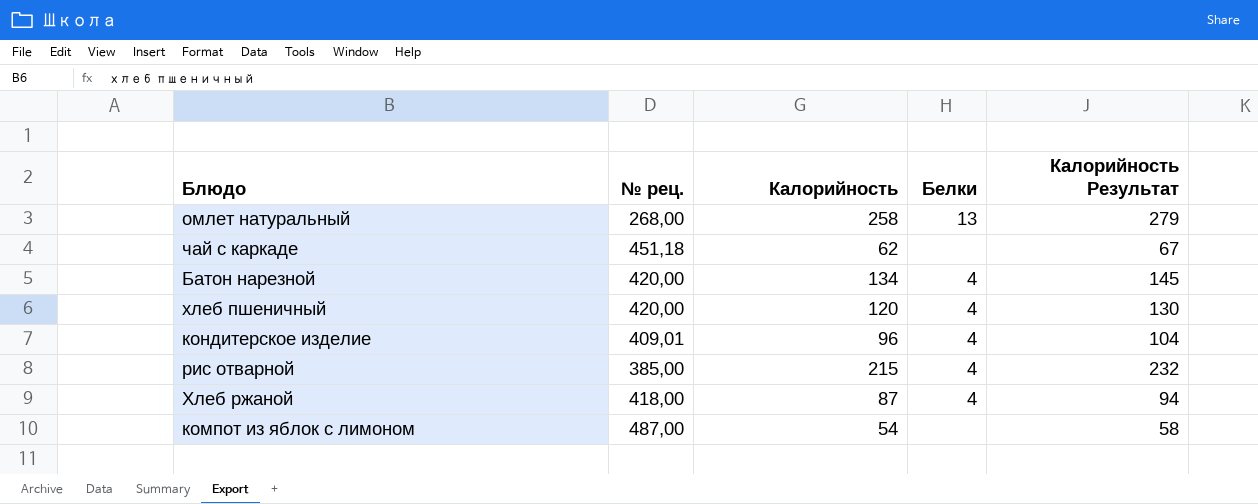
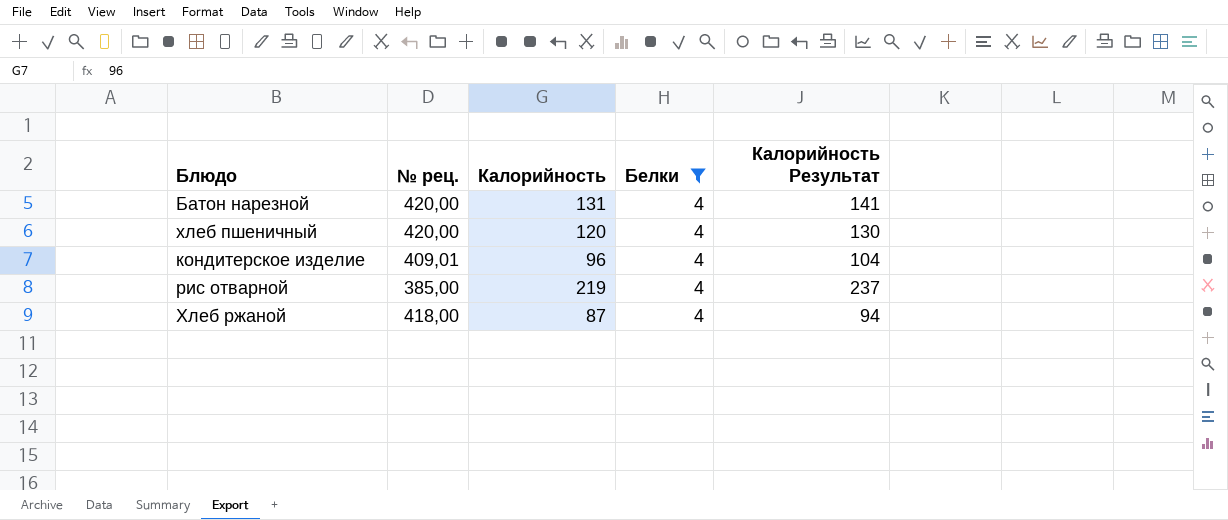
filter: none -> Белки = 4
Батон нарезной | Калорийность: 134 -> 131
Батон нарезной | Калорийность Результат: 145 -> 141
рис отварной | Калорийность: 215 -> 219
рис отварной | Калорийность Результат: 232 -> 237

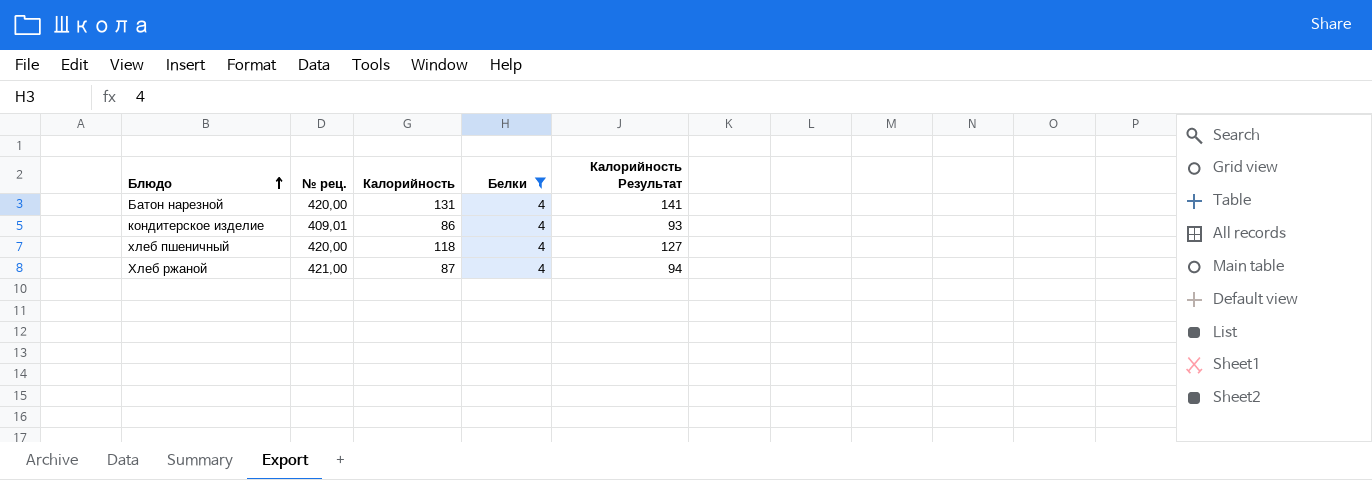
row order: none -> Блюдо ascending
row рис отварной: 385,00 | 219 | 4 | 237 -> none
кондитерское изделие | Калорийность: 96 -> 86
кондитерское изделие | Калорийность Результат: 104 -> 93
хлеб пшеничный | Калорийность: 120 -> 118
хлеб пшеничный | Калорийность Результат: 130 -> 127
Хлеб ржаной | № рец.: 418,00 -> 421,00

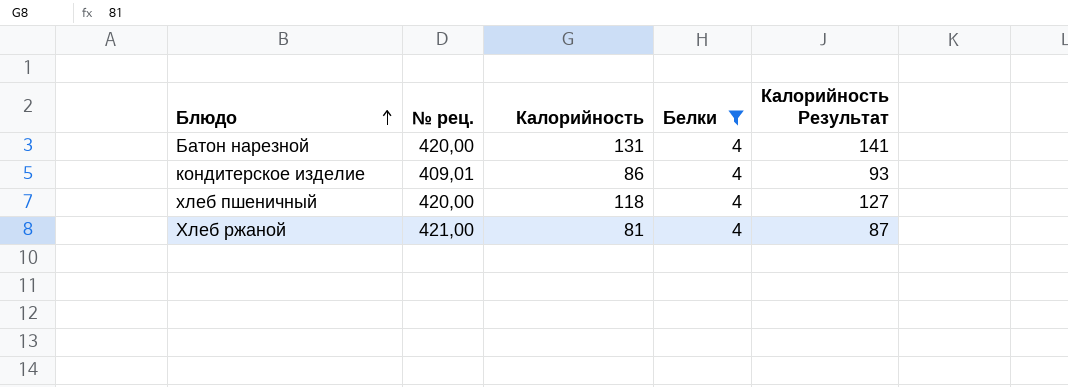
Хлеб ржаной | Калорийность: 87 -> 81
Хлеб ржаной | Калорийность Результат: 94 -> 87

